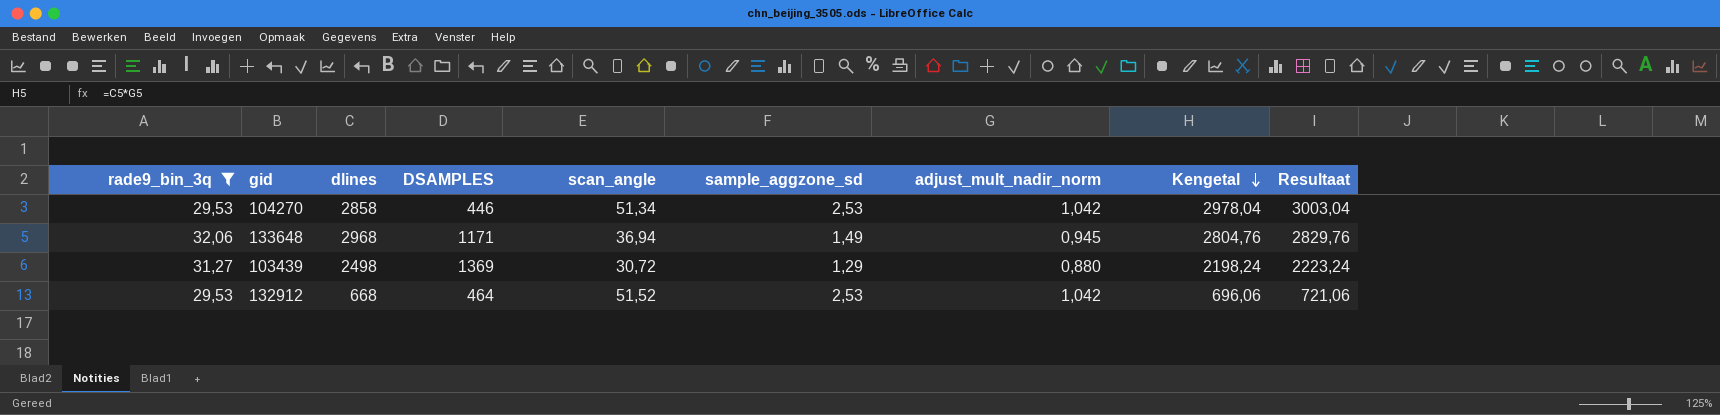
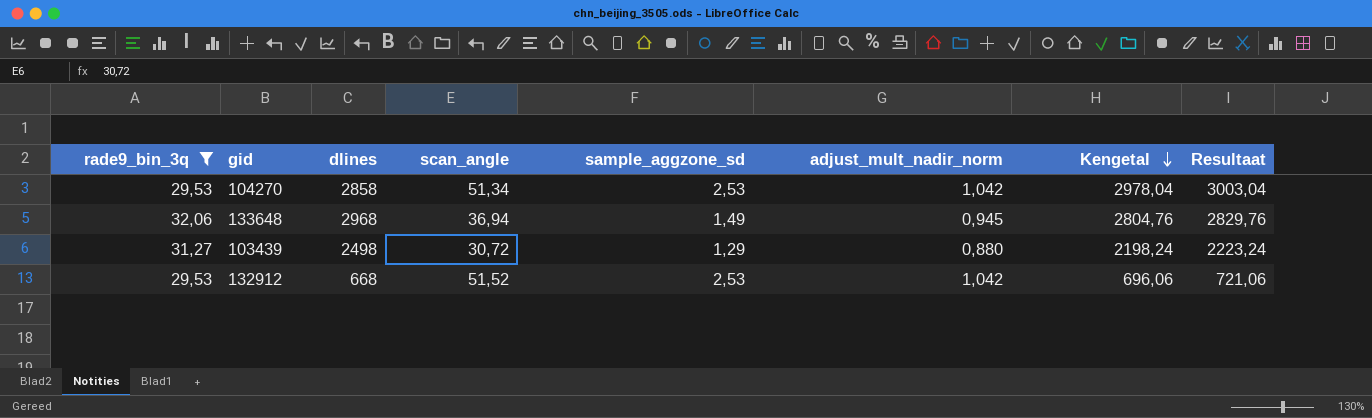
column DSAMPLES | position: 4 -> none

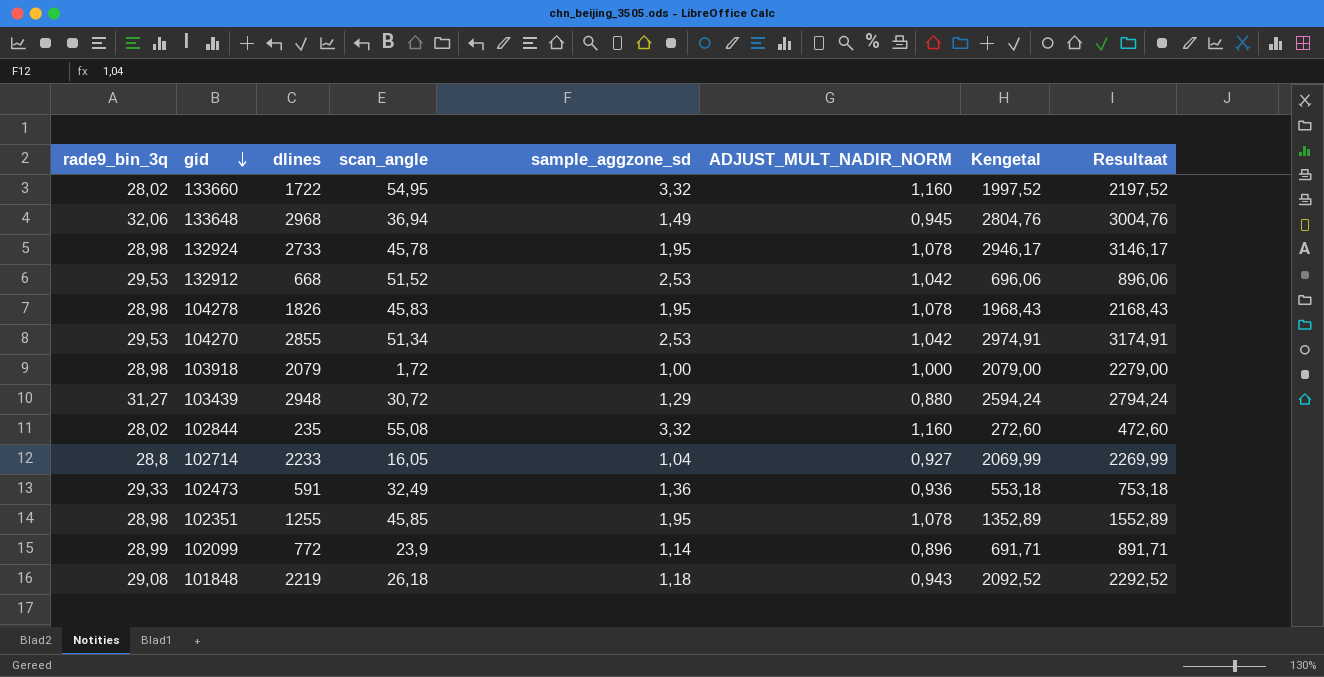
filter: rade9_bin_3q >= 29,53 -> none
row order: Kengetal descending -> gid descending
column name: adjust_mult_nadir_norm -> ADJUST_MULT_NADIR_NORM
column Resultaat | formula: [Kengetal] + 25 -> [Kengetal] + 200
104270 | dlines: 2858 -> 2855
104270 | Kengetal: 2978,04 -> 2974,91
103439 | dlines: 2498 -> 2948
103439 | Kengetal: 2198,24 -> 2594,24

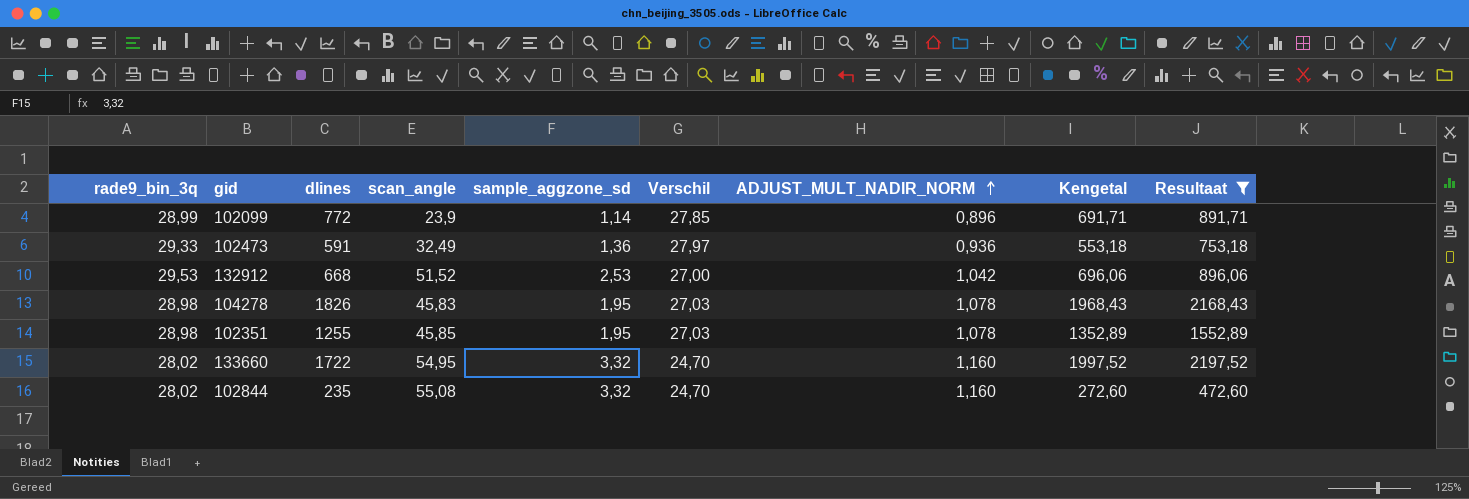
filter: none -> Resultaat <= 2197,52
row order: gid descending -> ADJUST_MULT_NADIR_NORM ascending
column Verschil | formula: none -> [rade9_bin_3q] - [sample_aggzone_sd]

